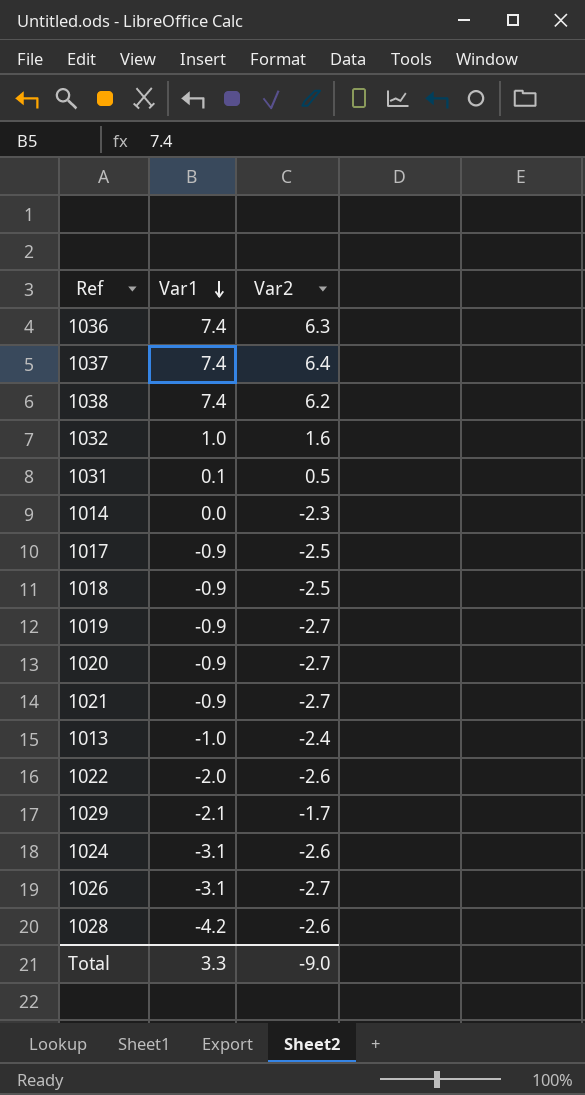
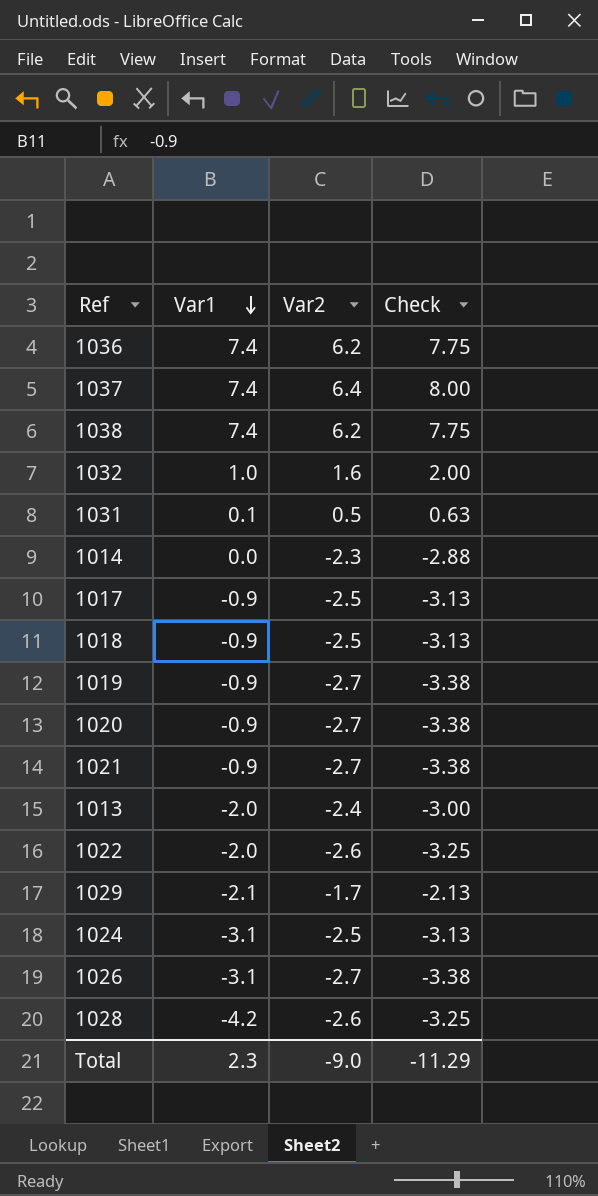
column Check | formula: none -> [Var2] * 1.25
1036 | Var2: 6.3 -> 6.2
1013 | Var1: -1.0 -> -2.0
1024 | Var2: -2.6 -> -2.5
Total | Var1: 3.3 -> 2.3

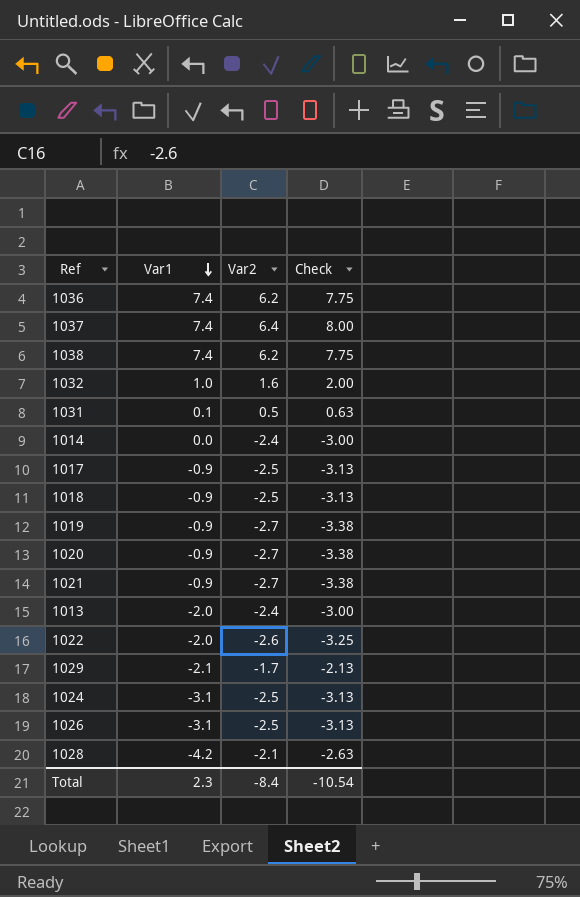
1014 | Var2: -2.3 -> -2.4
1014 | Check: -2.88 -> -3.00
1026 | Var2: -2.7 -> -2.5
1026 | Check: -3.38 -> -3.13
1028 | Var2: -2.6 -> -2.1
1028 | Check: -3.25 -> -2.63
Total | Var2: -9.0 -> -8.4
Total | Check: -11.29 -> -10.54

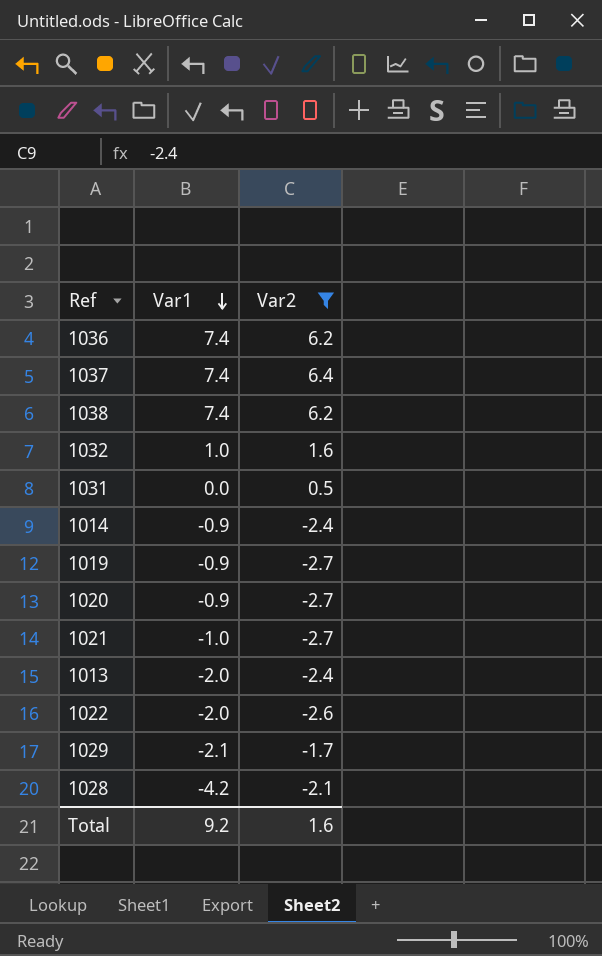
filter: none -> Var2 != -2.5
column Check | formula: [Var2] * 1.25 -> none
1031 | Var1: 0.1 -> 0.0
1014 | Var1: 0.0 -> -0.9
1021 | Var1: -0.9 -> -1.0
Total | Var1: 2.3 -> 9.2
Total | Var2: -8.4 -> 1.6

